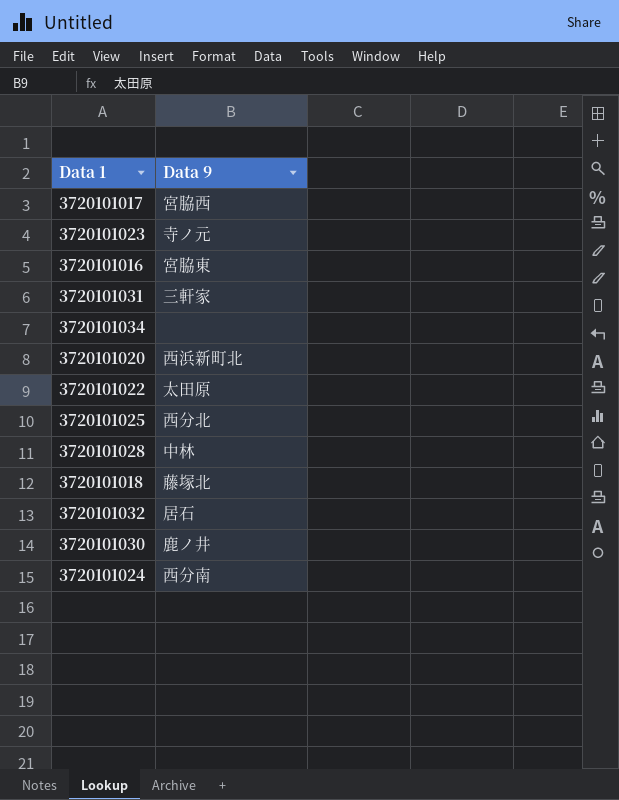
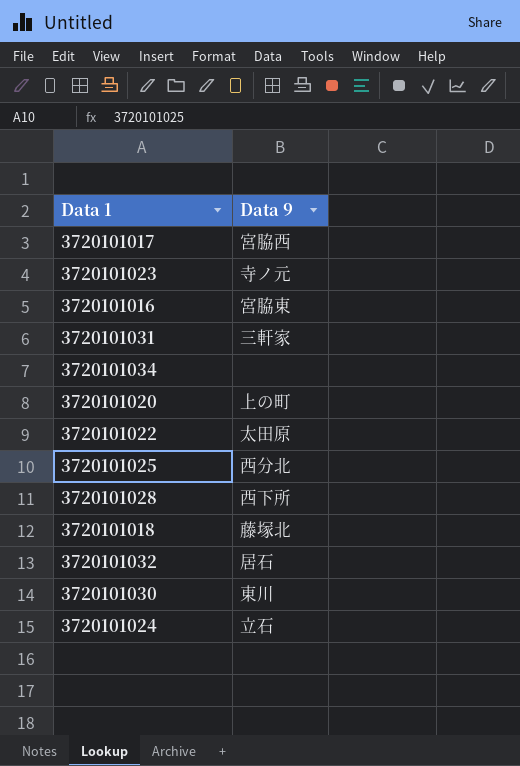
3720101020 | Data 9: 西浜新町北 -> 上の町
3720101028 | Data 9: 中林 -> 西下所
3720101030 | Data 9: 鹿ノ井 -> 東川
3720101024 | Data 9: 西分南 -> 立石

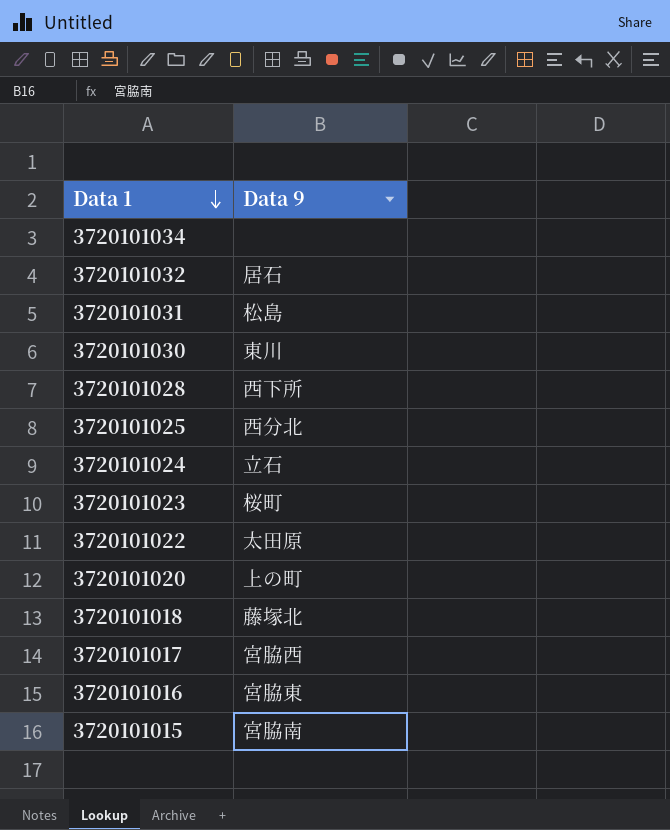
row order: none -> Data 1 descending
3720101031 | Data 9: 三軒家 -> 松島
3720101023 | Data 9: 寺ノ元 -> 桜町
row 3720101015: none -> 宮脇南

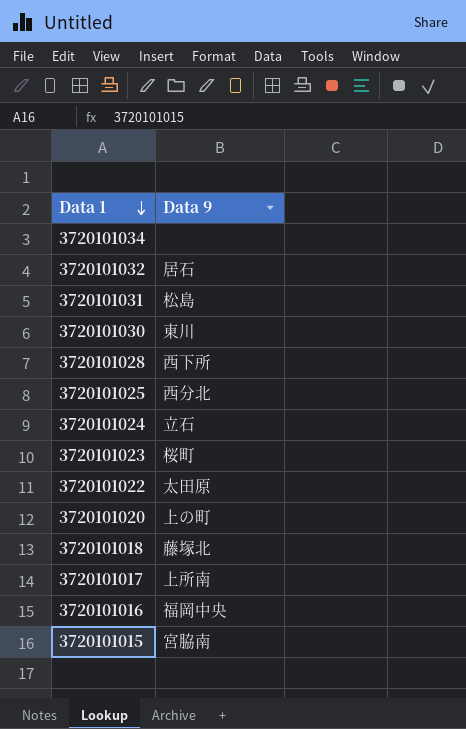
3720101017 | Data 9: 宮脇西 -> 上所南
3720101016 | Data 9: 宮脇東 -> 福岡中央

